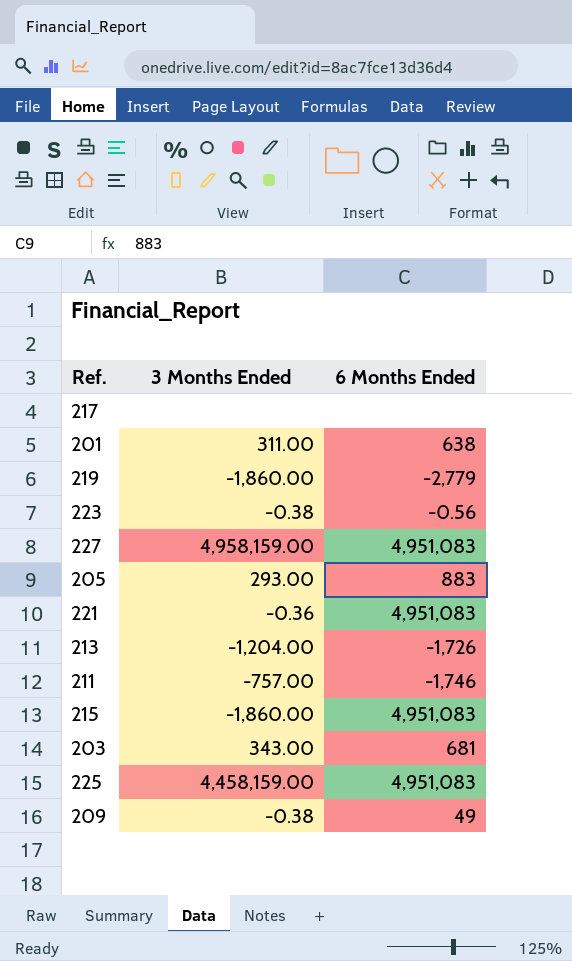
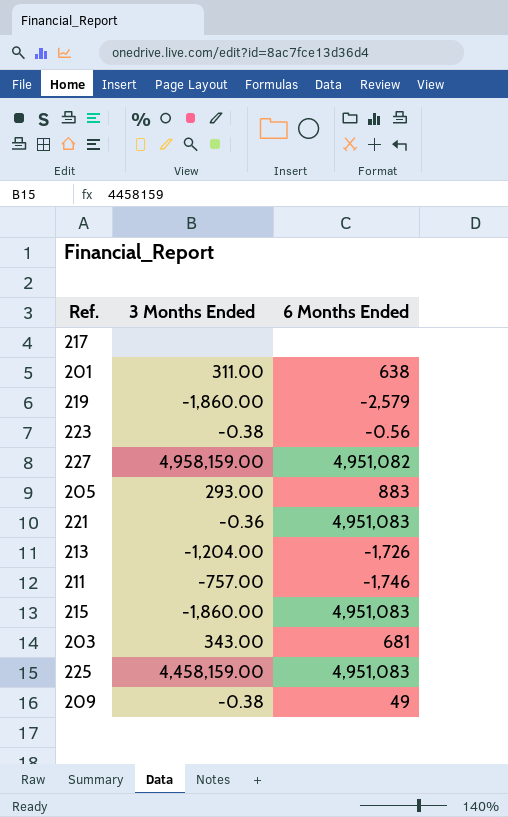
219 | 6 Months Ended: -2,779 -> -2,579
227 | 6 Months Ended: 4,951,083 -> 4,951,082

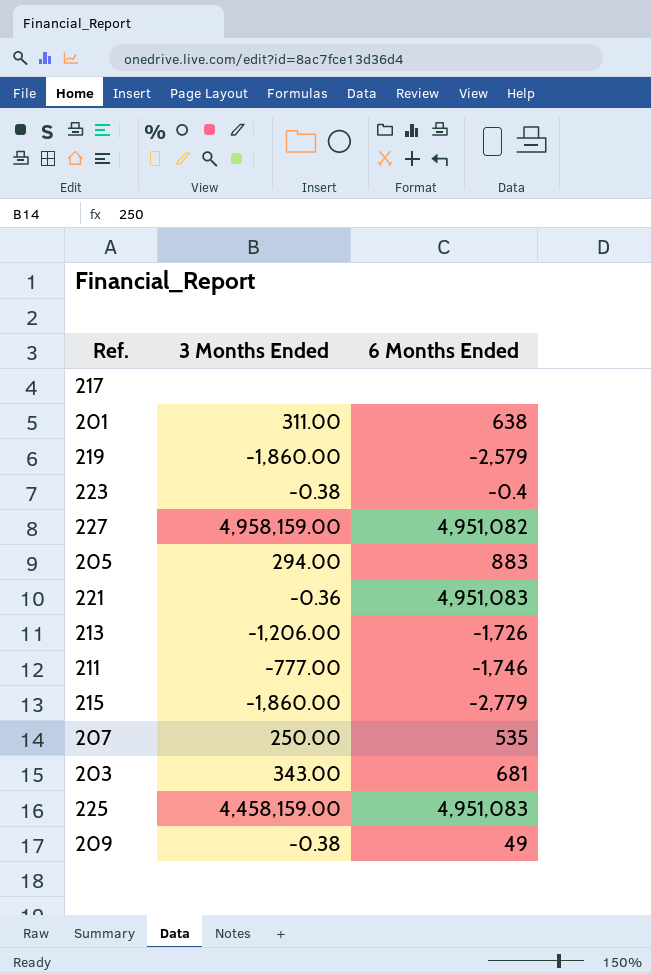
223 | 6 Months Ended: -0.56 -> -0.4
205 | 3 Months Ended: 293.00 -> 294.00
213 | 3 Months Ended: -1,204.00 -> -1,206.00
211 | 3 Months Ended: -757.00 -> -777.00
215 | 6 Months Ended: 4,951,083 -> -2,779
row 207: none -> 250.00 | 535

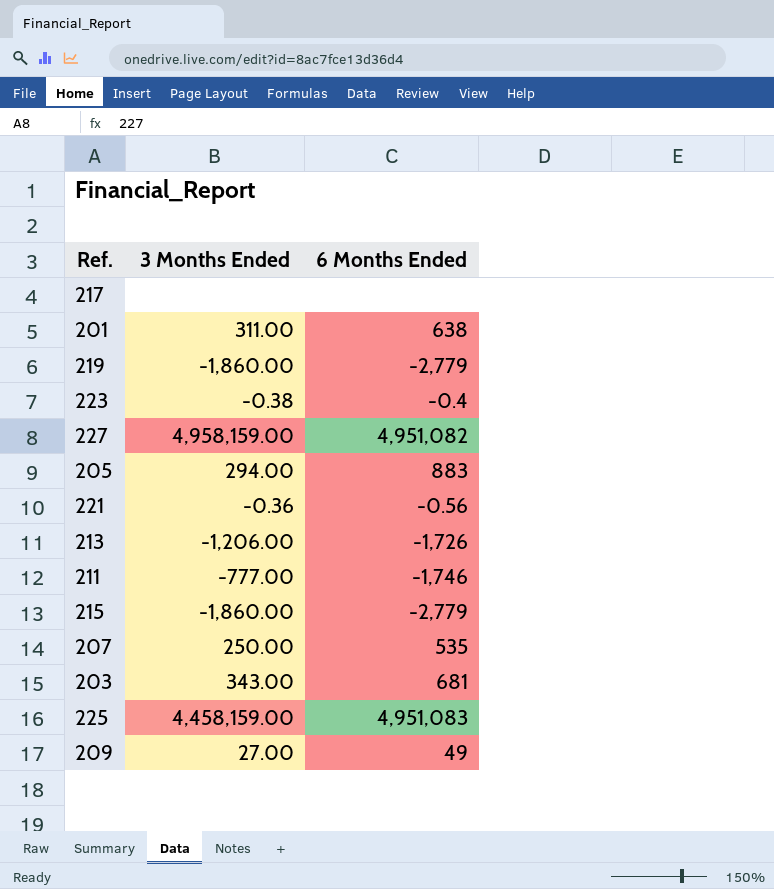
219 | 6 Months Ended: -2,579 -> -2,779
221 | 6 Months Ended: 4,951,083 -> -0.56
209 | 3 Months Ended: -0.38 -> 27.00

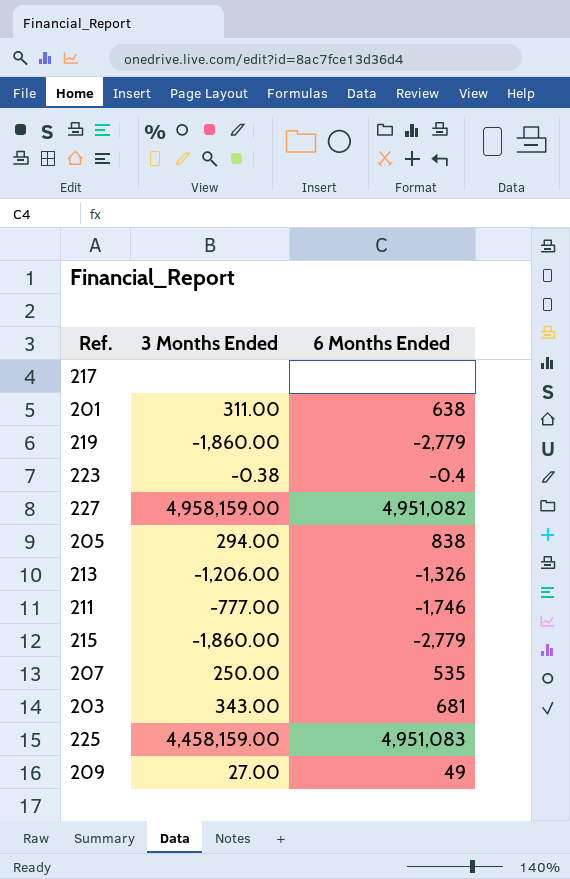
row 221: -0.36 | -0.56 -> none
205 | 6 Months Ended: 883 -> 838
213 | 6 Months Ended: -1,726 -> -1,326

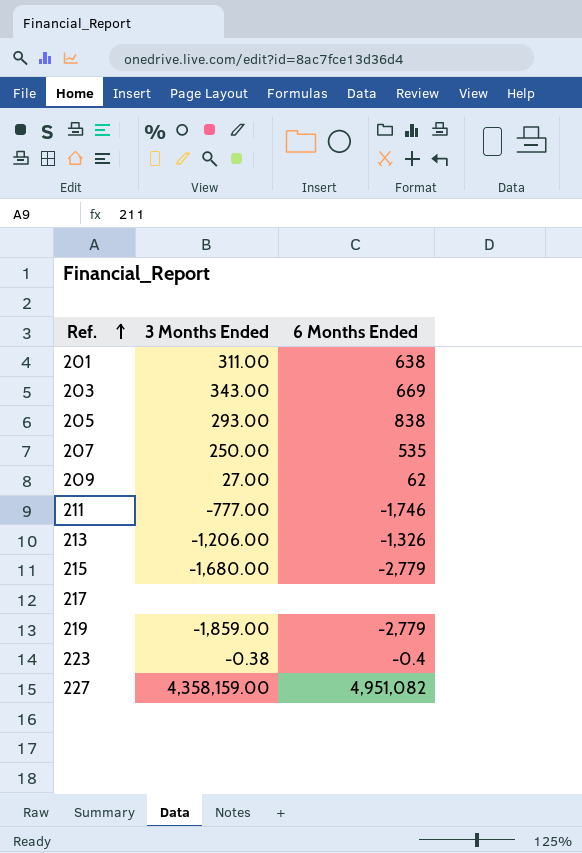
row order: none -> Ref. ascending
row 225: 4,458,159.00 | 4,951,083 -> none
203 | 6 Months Ended: 681 -> 669
205 | 3 Months Ended: 294.00 -> 293.00
209 | 6 Months Ended: 49 -> 62
215 | 3 Months Ended: -1,860.00 -> -1,680.00
219 | 3 Months Ended: -1,860.00 -> -1,859.00
227 | 3 Months Ended: 4,958,159.00 -> 4,358,159.00

